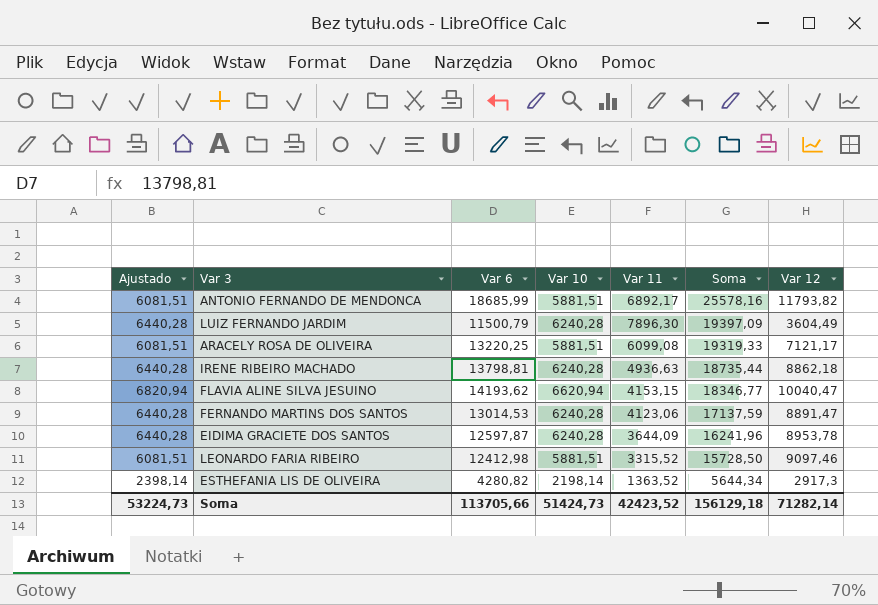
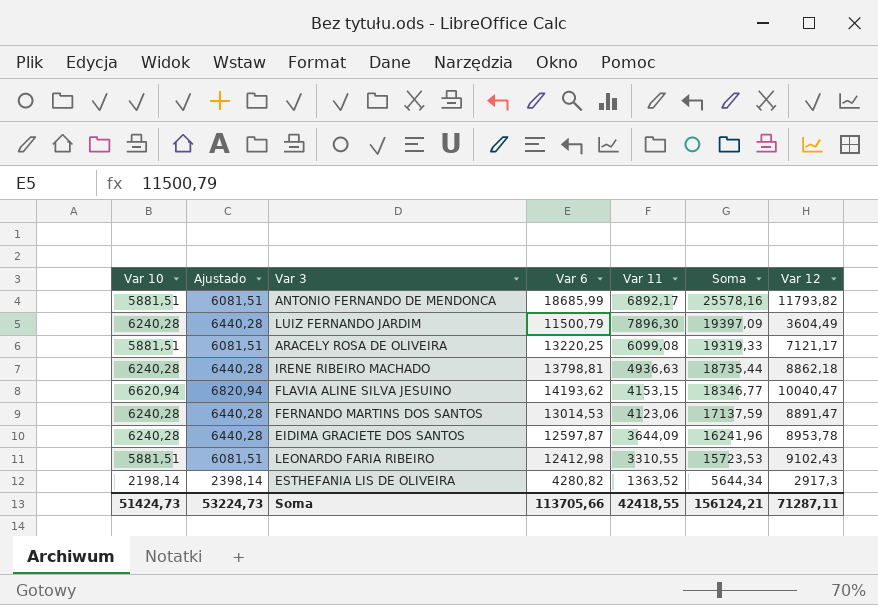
column Var 10 | position: 4 -> 1
LEONARDO FARIA RIBEIRO | Var 11: 3315,52 -> 3310,55
LEONARDO FARIA RIBEIRO | Soma: 15728,50 -> 15723,53
LEONARDO FARIA RIBEIRO | Var 12: 9097,46 -> 9102,43
Soma | Var 11: 42423,52 -> 42418,55
Soma | Soma: 156129,18 -> 156124,21
Soma | Var 12: 71282,14 -> 71287,11

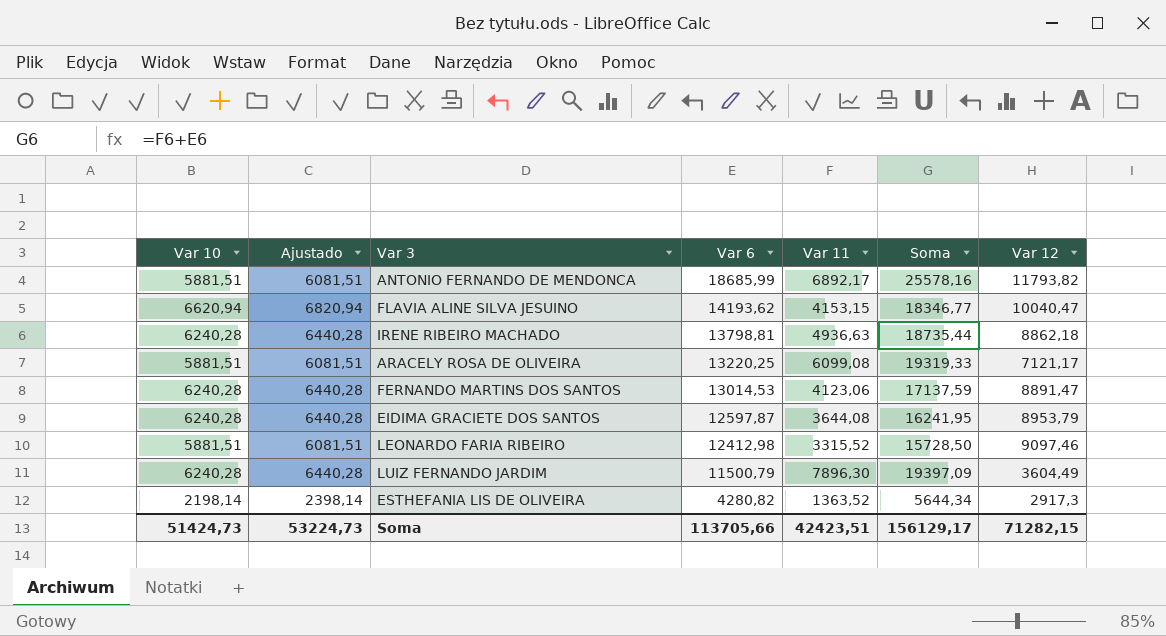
row order: Soma descending -> Var 6 descending
EIDIMA GRACIETE DOS SANTOS | Var 11: 3644,09 -> 3644,08
EIDIMA GRACIETE DOS SANTOS | Soma: 16241,96 -> 16241,95
EIDIMA GRACIETE DOS SANTOS | Var 12: 8953,78 -> 8953,79
LEONARDO FARIA RIBEIRO | Var 11: 3310,55 -> 3315,52
LEONARDO FARIA RIBEIRO | Soma: 15723,53 -> 15728,50
LEONARDO FARIA RIBEIRO | Var 12: 9102,43 -> 9097,46
Soma | Var 11: 42418,55 -> 42423,51
Soma | Soma: 156124,21 -> 156129,17
Soma | Var 12: 71287,11 -> 71282,15

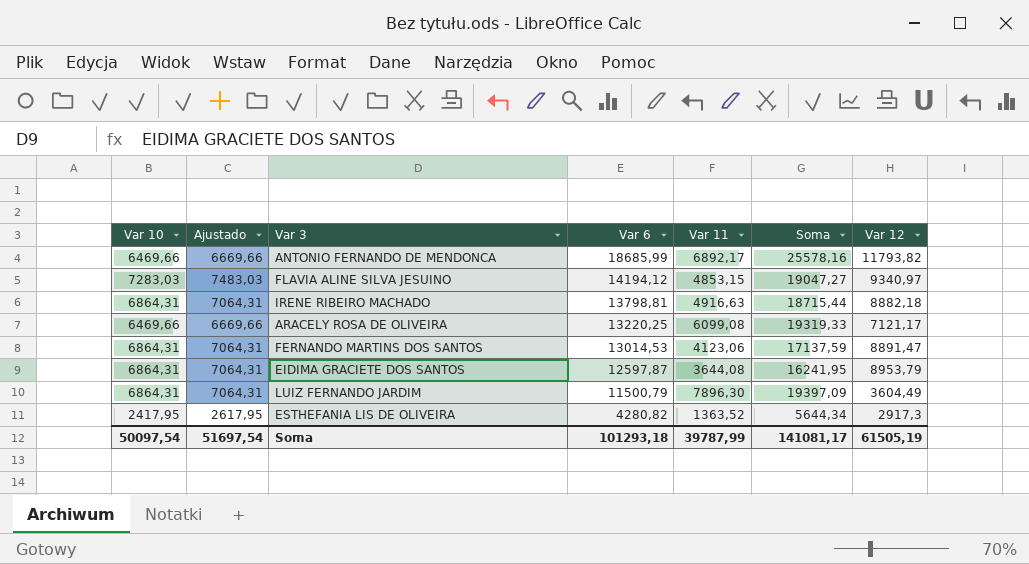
row LEONARDO FARIA RIBEIRO: 5881,51 | 6081,51 | 12412,98 | 3315,52 | 15728,50 | 9097,46 -> none
ANTONIO FERNANDO DE MENDONCA | Var 10: 5881,51 -> 6469,66
ANTONIO FERNANDO DE MENDONCA | Ajustado: 6081,51 -> 6669,66
FLAVIA ALINE SILVA JESUINO | Var 10: 6620,94 -> 7283,03
FLAVIA ALINE SILVA JESUINO | Ajustado: 6820,94 -> 7483,03
FLAVIA ALINE SILVA JESUINO | Var 6: 14193,62 -> 14194,12
FLAVIA ALINE SILVA JESUINO | Var 11: 4153,15 -> 4853,15
FLAVIA ALINE SILVA JESUINO | Soma: 18346,77 -> 19047,27
FLAVIA ALINE SILVA JESUINO | Var 12: 10040,47 -> 9340,97
IRENE RIBEIRO MACHADO | Var 10: 6240,28 -> 6864,31
IRENE RIBEIRO MACHADO | Ajustado: 6440,28 -> 7064,31
IRENE RIBEIRO MACHADO | Var 11: 4936,63 -> 4916,63
IRENE RIBEIRO MACHADO | Soma: 18735,44 -> 18715,44
IRENE RIBEIRO MACHADO | Var 12: 8862,18 -> 8882,18
ARACELY ROSA DE OLIVEIRA | Var 10: 5881,51 -> 6469,66
ARACELY ROSA DE OLIVEIRA | Ajustado: 6081,51 -> 6669,66
FERNANDO MARTINS DOS SANTOS | Var 10: 6240,28 -> 6864,31
FERNANDO MARTINS DOS SANTOS | Ajustado: 6440,28 -> 7064,31
EIDIMA GRACIETE DOS SANTOS | Var 10: 6240,28 -> 6864,31
EIDIMA GRACIETE DOS SANTOS | Ajustado: 6440,28 -> 7064,31
LUIZ FERNANDO JARDIM | Var 10: 6240,28 -> 6864,31
LUIZ FERNANDO JARDIM | Ajustado: 6440,28 -> 7064,31
ESTHEFANIA LIS DE OLIVEIRA | Var 10: 2198,14 -> 2417,95
ESTHEFANIA LIS DE OLIVEIRA | Ajustado: 2398,14 -> 2617,95
Soma | Var 10: 51424,73 -> 50097,54
Soma | Ajustado: 53224,73 -> 51697,54
Soma | Var 6: 113705,66 -> 101293,18
Soma | Var 11: 42423,51 -> 39787,99
Soma | Soma: 156129,17 -> 141081,17
Soma | Var 12: 71282,15 -> 61505,19

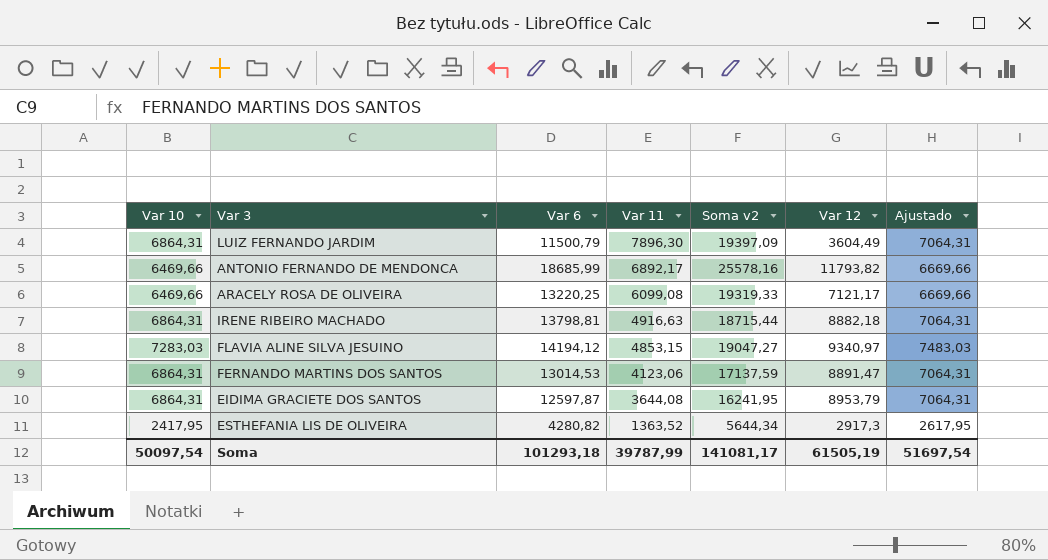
row order: Var 6 descending -> Var 11 descending
column name: Soma -> Soma v2
column Ajustado | position: 2 -> 7

